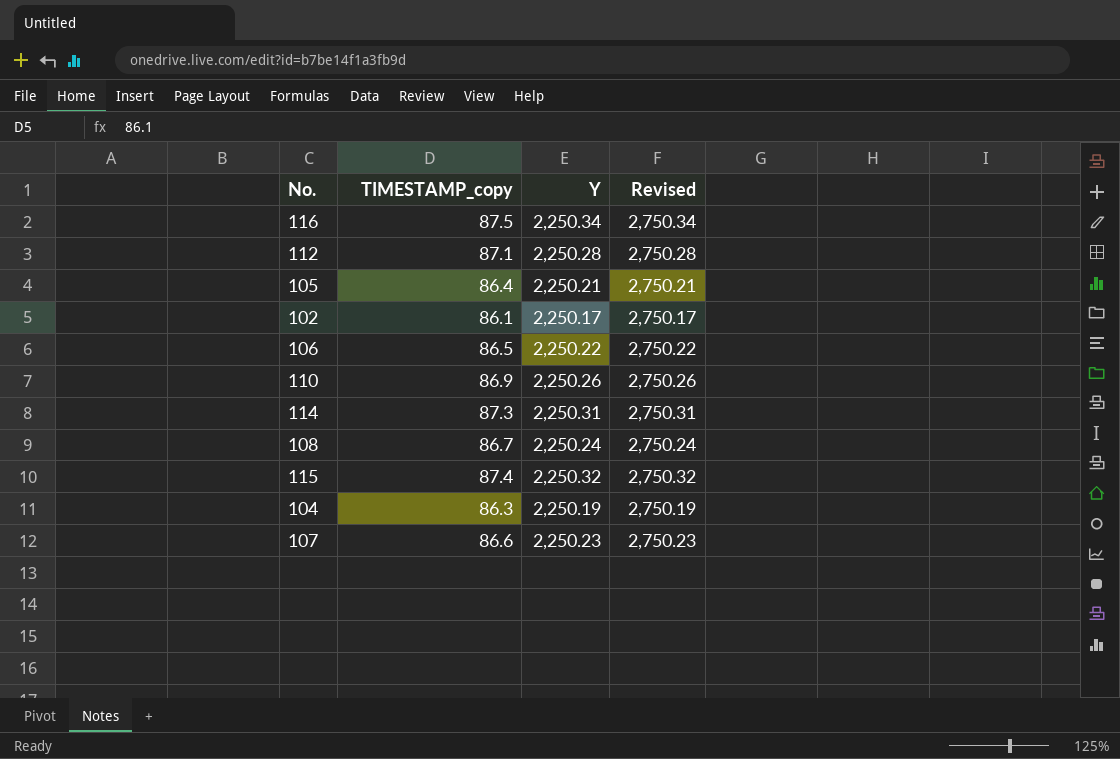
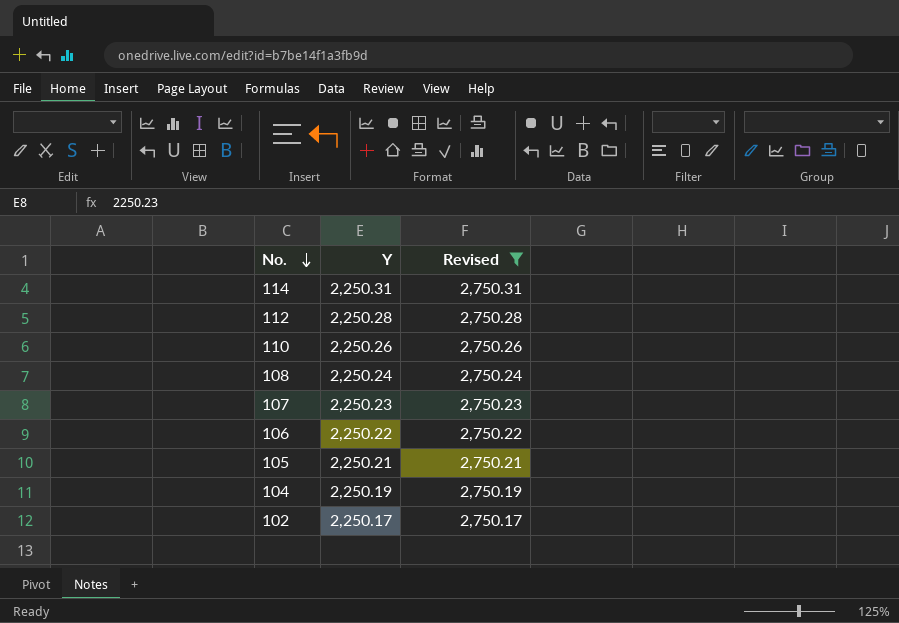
filter: none -> Revised <= 2,750.31
row order: none -> No. descending
column TIMESTAMP_copy | position: 2 -> none

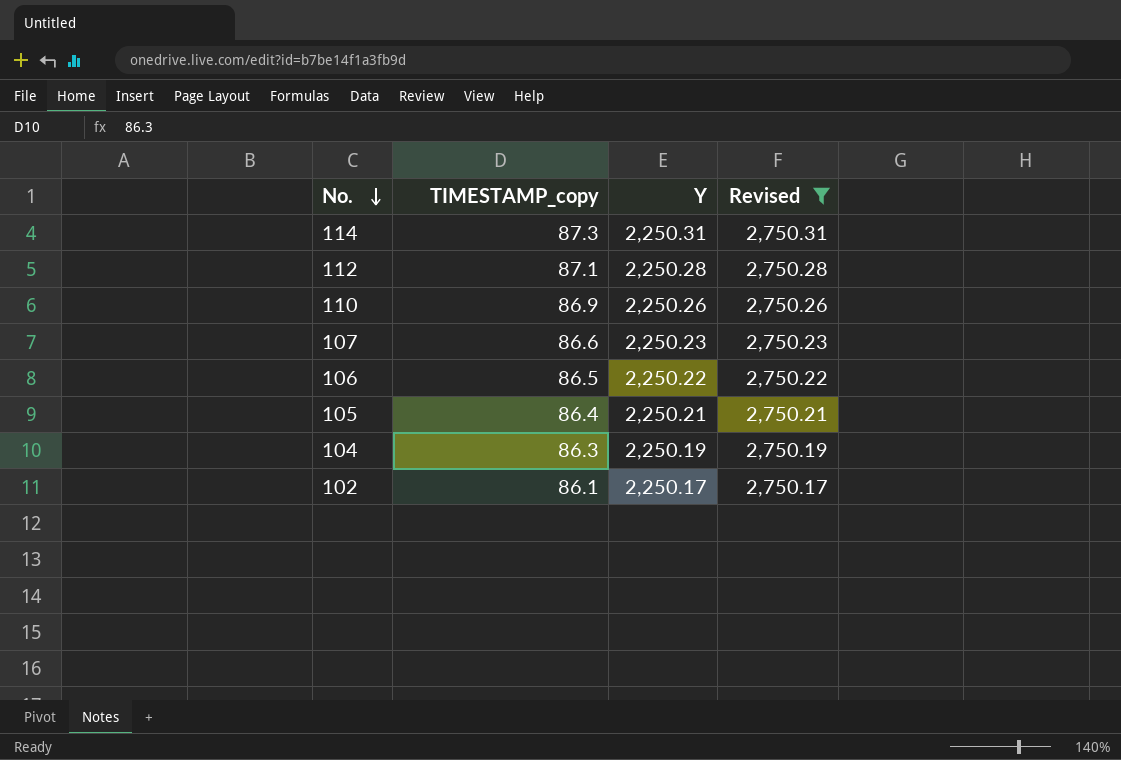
column TIMESTAMP_copy | position: none -> 2
row 108: 2,250.24 | 2,750.24 -> none

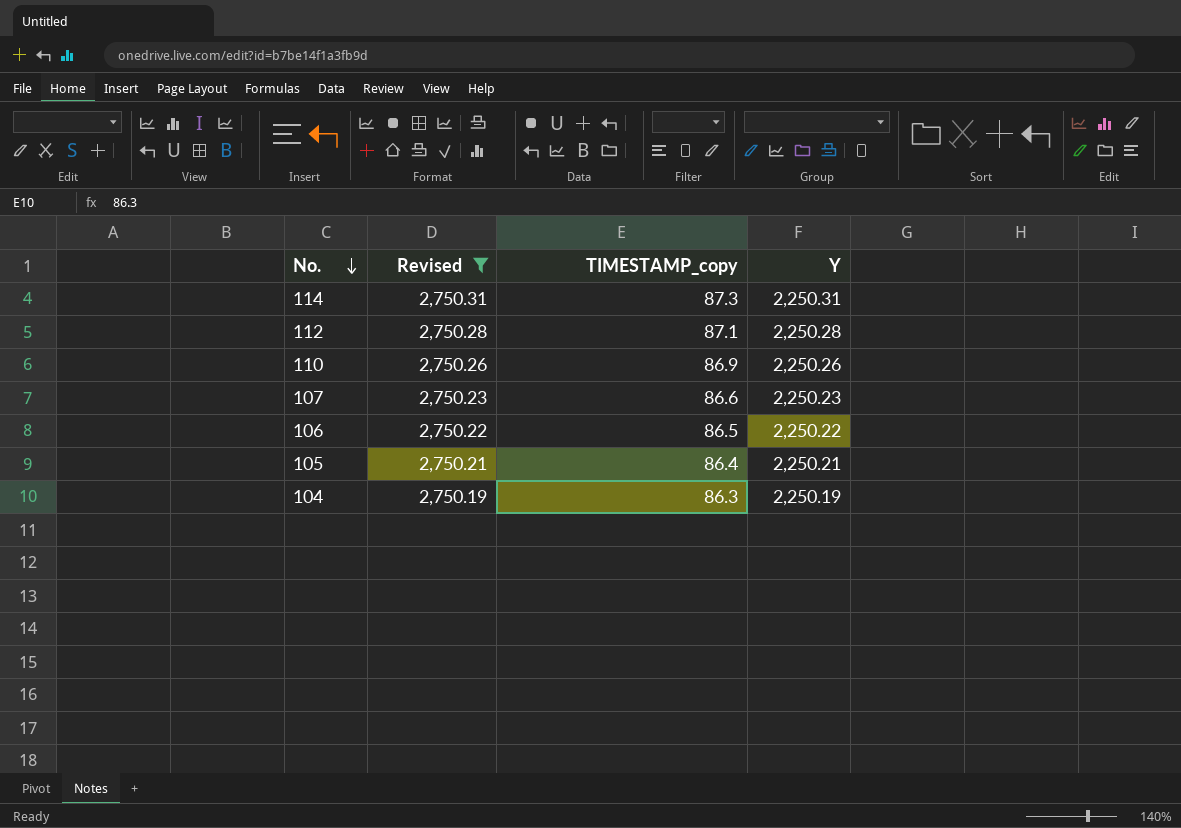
column Revised | position: 4 -> 2
row 102: 86.1 | 2,250.17 | 2,750.17 -> none

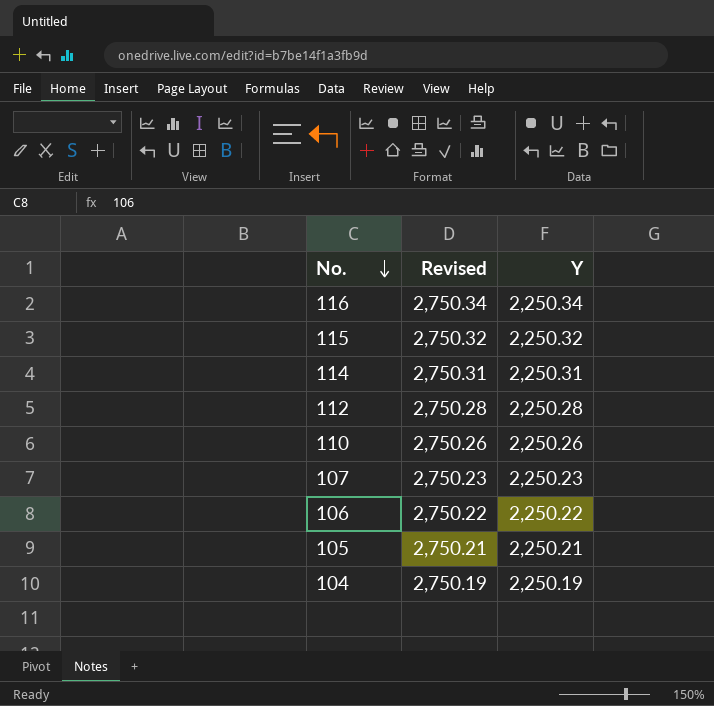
filter: Revised <= 2,750.31 -> none
column TIMESTAMP_copy | position: 3 -> none

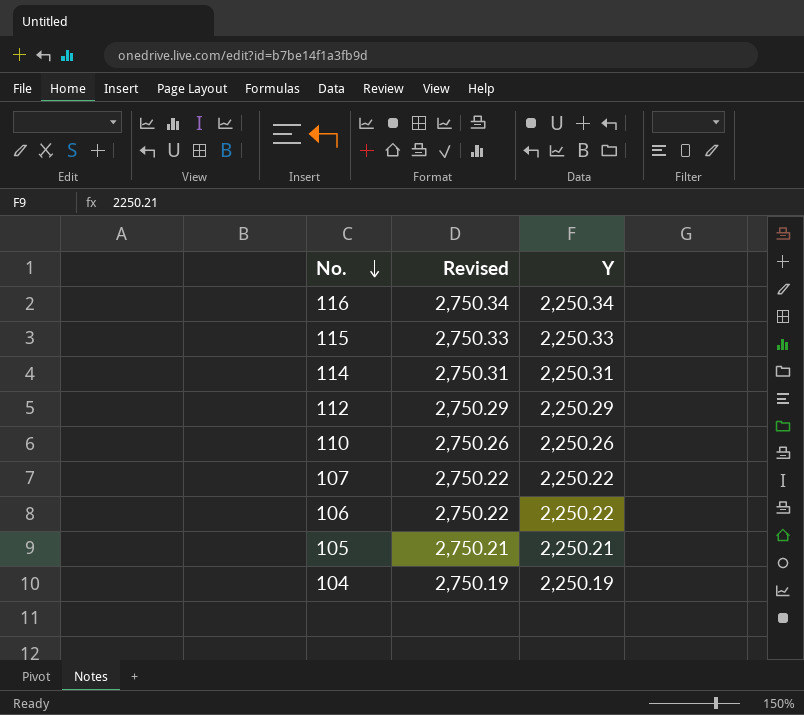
115 | Revised: 2,750.32 -> 2,750.33
115 | Y: 2,250.32 -> 2,250.33
112 | Revised: 2,750.28 -> 2,750.29
112 | Y: 2,250.28 -> 2,250.29
107 | Revised: 2,750.23 -> 2,750.22
107 | Y: 2,250.23 -> 2,250.22

